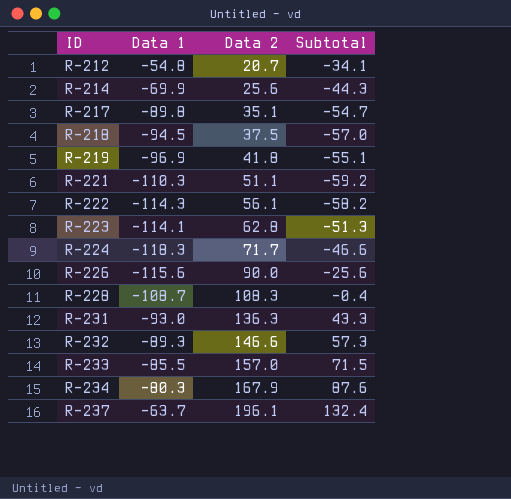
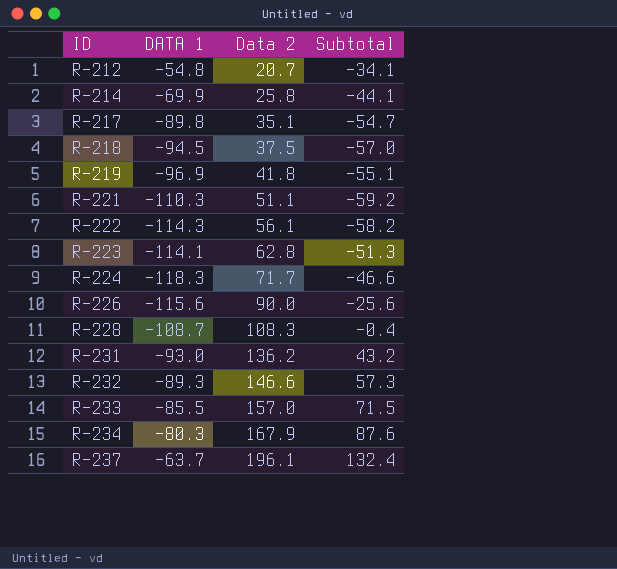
column name: Data 1 -> DATA 1
R-214 | Data 2: 25.6 -> 25.8
R-214 | Subtotal: -44.3 -> -44.1
R-231 | Data 2: 136.3 -> 136.2
R-231 | Subtotal: 43.3 -> 43.2

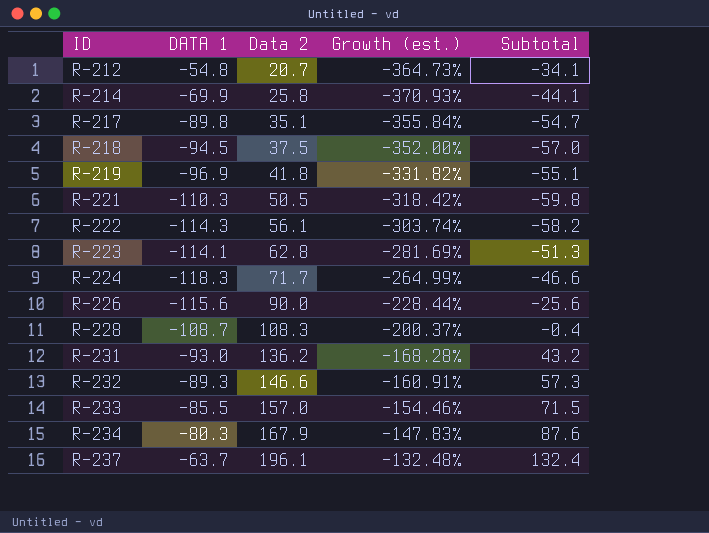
column Growth (est.) | formula: none -> ([DATA 1] - [Data 2]) / [Data 2]
R-221 | Data 2: 51.1 -> 50.5
R-221 | Subtotal: -59.2 -> -59.8

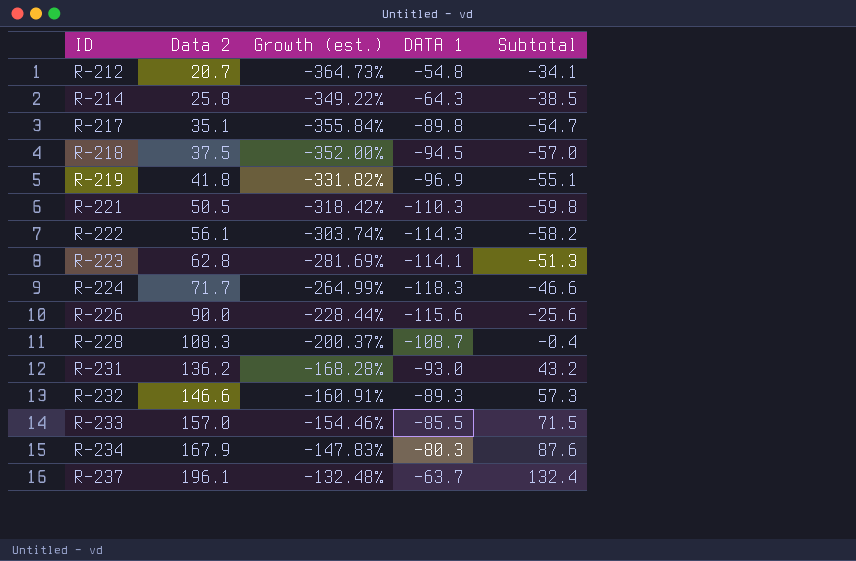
column DATA 1 | position: 2 -> 4
R-214 | Growth (est.): -370.93% -> -349.22%
R-214 | DATA 1: -69.9 -> -64.3
R-214 | Subtotal: -44.1 -> -38.5

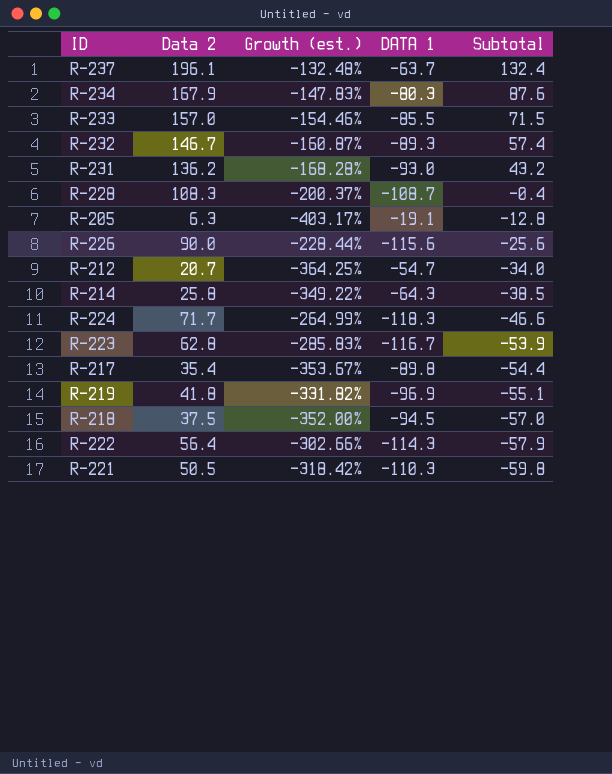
row order: ID ascending -> Subtotal descending
R-232 | Data 2: 146.6 -> 146.7
R-232 | Growth (est.): -160.91% -> -160.87%
R-232 | Subtotal: 57.3 -> 57.4
row R-205: none -> 6.3 | -403.17% | -19.1 | -12.8
R-212 | Growth (est.): -364.73% -> -364.25%
R-212 | DATA 1: -54.8 -> -54.7
R-212 | Subtotal: -34.1 -> -34.0
R-223 | Growth (est.): -281.69% -> -285.83%
R-223 | DATA 1: -114.1 -> -116.7
R-223 | Subtotal: -51.3 -> -53.9
R-217 | Data 2: 35.1 -> 35.4
R-217 | Growth (est.): -355.84% -> -353.67%
R-217 | Subtotal: -54.7 -> -54.4
R-222 | Data 2: 56.1 -> 56.4
R-222 | Growth (est.): -303.74% -> -302.66%
R-222 | Subtotal: -58.2 -> -57.9

